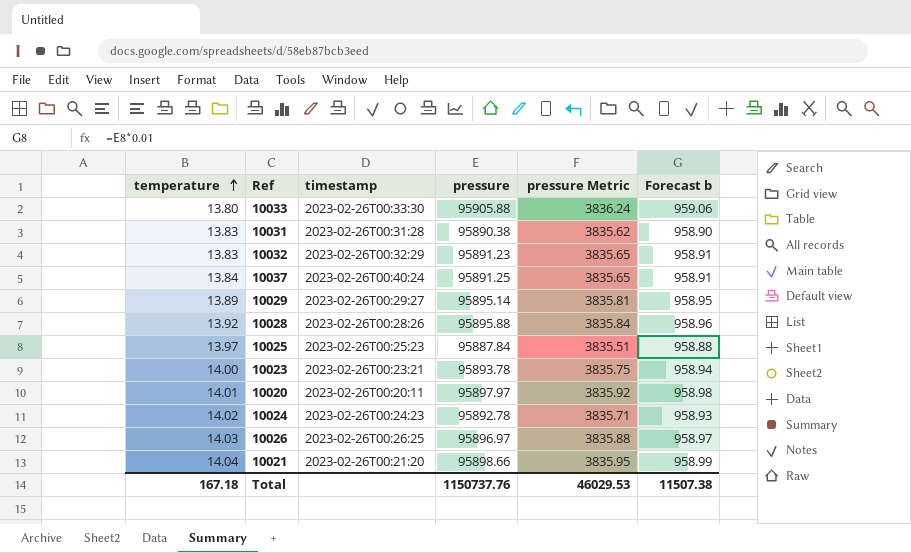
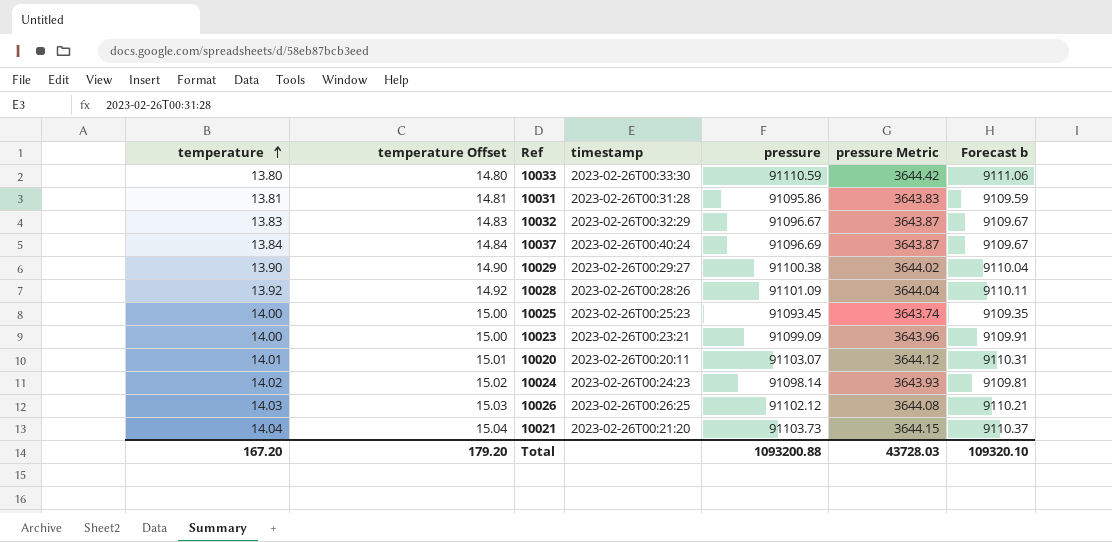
column temperature Offset | formula: none -> [temperature] + 1
column Forecast b | formula: [pressure] * 0.01 -> [pressure] * 0.1
10033 | pressure: 95905.88 -> 91110.59
10033 | pressure Metric: 3836.24 -> 3644.42
10031 | temperature: 13.83 -> 13.81
10031 | pressure: 95890.38 -> 91095.86
10031 | pressure Metric: 3835.62 -> 3643.83
10032 | pressure: 95891.23 -> 91096.67
10032 | pressure Metric: 3835.65 -> 3643.87
10037 | pressure: 95891.25 -> 91096.69
10037 | pressure Metric: 3835.65 -> 3643.87
10029 | temperature: 13.89 -> 13.90
10029 | pressure: 95895.14 -> 91100.38
10029 | pressure Metric: 3835.81 -> 3644.02
10028 | pressure: 95895.88 -> 91101.09
10028 | pressure Metric: 3835.84 -> 3644.04
10025 | temperature: 13.97 -> 14.00
10025 | pressure: 95887.84 -> 91093.45
10025 | pressure Metric: 3835.51 -> 3643.74
10023 | pressure: 95893.78 -> 91099.09
10023 | pressure Metric: 3835.75 -> 3643.96
10020 | pressure: 95897.97 -> 91103.07
10020 | pressure Metric: 3835.92 -> 3644.12
10024 | pressure: 95892.78 -> 91098.14
10024 | pressure Metric: 3835.71 -> 3643.93
10026 | pressure: 95896.97 -> 91102.12
10026 | pressure Metric: 3835.88 -> 3644.08
10021 | pressure: 95898.66 -> 91103.73
10021 | pressure Metric: 3835.95 -> 3644.15
Total | temperature: 167.18 -> 167.20
Total | pressure: 1150737.76 -> 1093200.88
Total | pressure Metric: 46029.53 -> 43728.03
Total | Forecast b: 11507.38 -> 109320.10

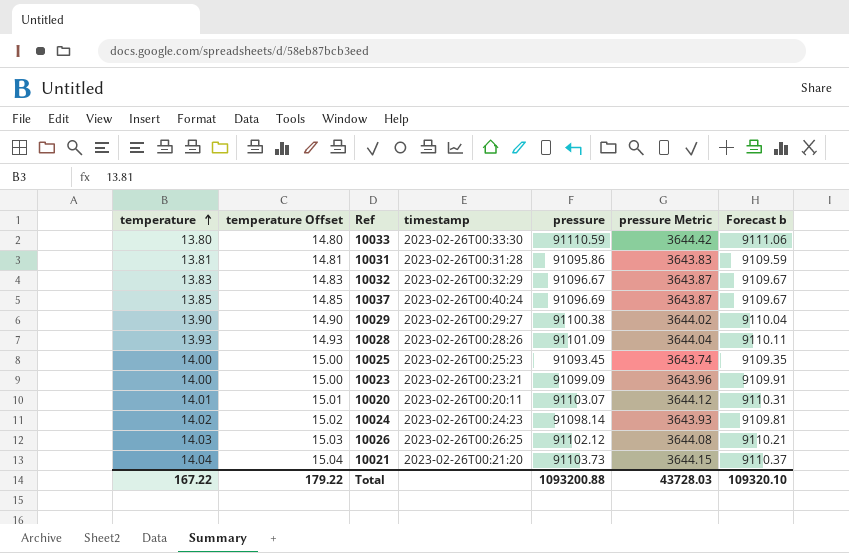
10037 | temperature: 13.84 -> 13.85
10037 | temperature Offset: 14.84 -> 14.85
10028 | temperature: 13.92 -> 13.93
10028 | temperature Offset: 14.92 -> 14.93
Total | temperature: 167.20 -> 167.22
Total | temperature Offset: 179.20 -> 179.22

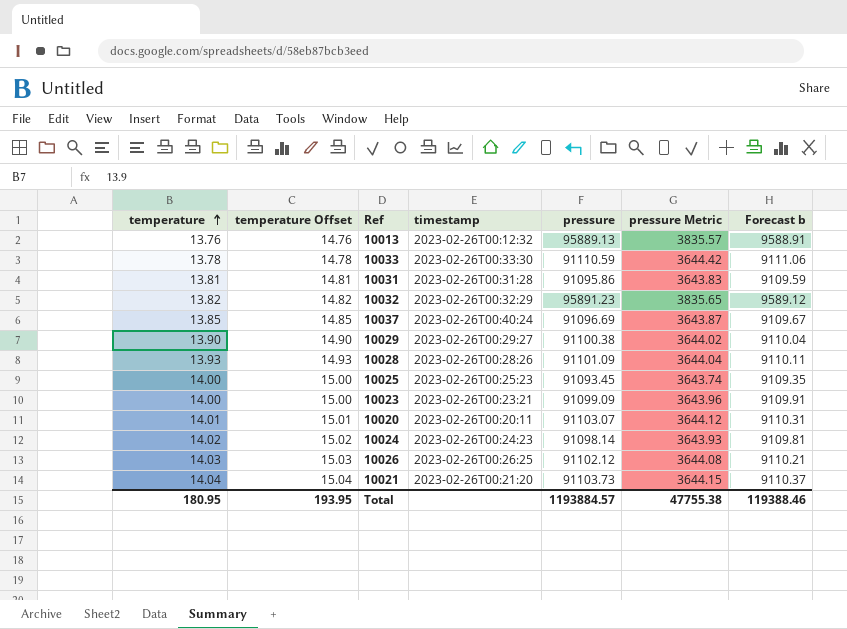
row 10013: none -> 13.76 | 14.76 | 2023-02-26T00:12:32 | 95889.13 | 3835.57 | 9588.91
10033 | temperature: 13.80 -> 13.78
10033 | temperature Offset: 14.80 -> 14.78
10032 | temperature: 13.83 -> 13.82
10032 | temperature Offset: 14.83 -> 14.82
10032 | pressure: 91096.67 -> 95891.23
10032 | pressure Metric: 3643.87 -> 3835.65
10032 | Forecast b: 9109.67 -> 9589.12
Total | temperature: 167.22 -> 180.95
Total | temperature Offset: 179.22 -> 193.95
Total | pressure: 1093200.88 -> 1193884.57
Total | pressure Metric: 43728.03 -> 47755.38
Total | Forecast b: 109320.10 -> 119388.46

